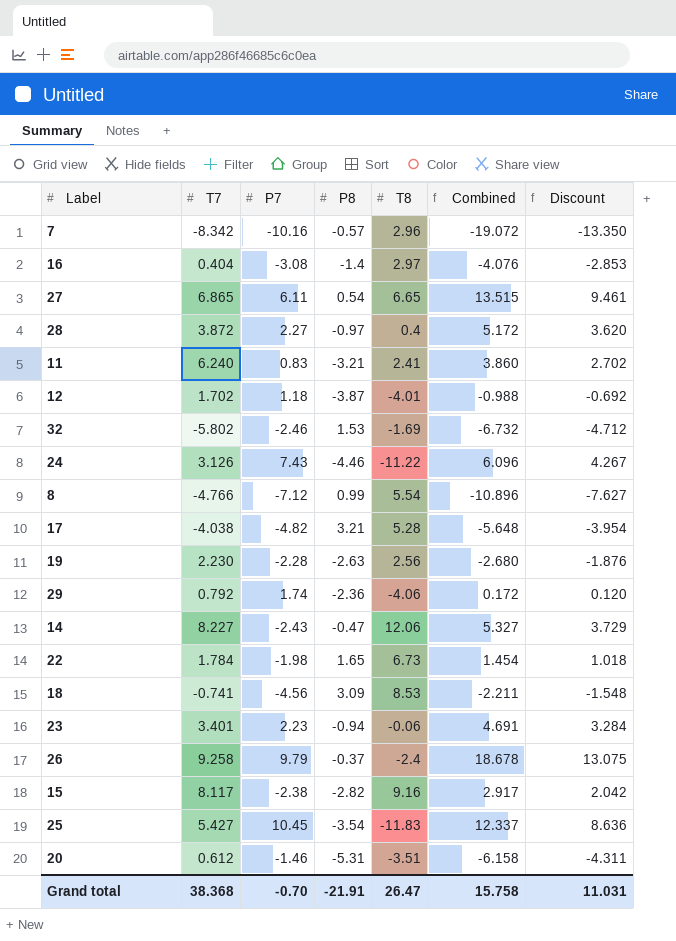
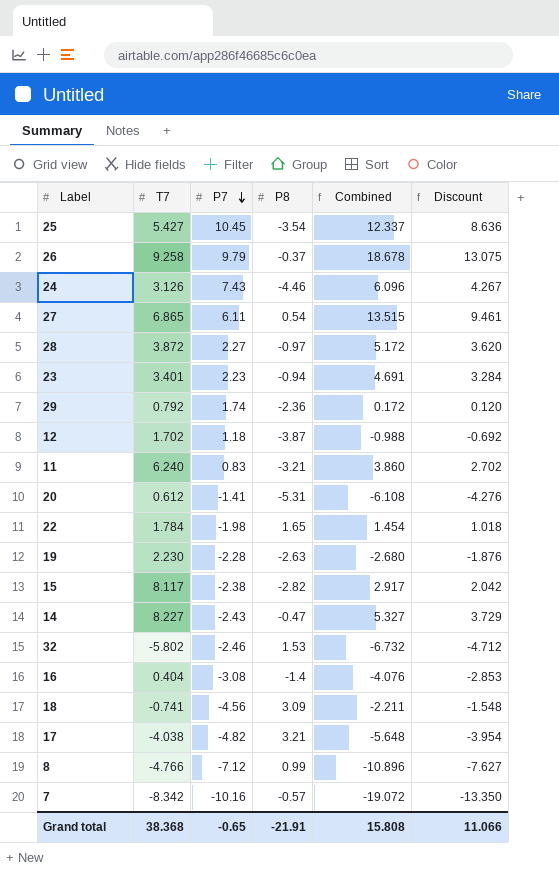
row order: none -> P7 descending
column T8 | position: 5 -> none
20 | P7: -1.46 -> -1.41
20 | Combined: -6.158 -> -6.108
20 | Discount: -4.311 -> -4.276
Grand total | P7: -0.70 -> -0.65
Grand total | Combined: 15.758 -> 15.808
Grand total | Discount: 11.031 -> 11.066

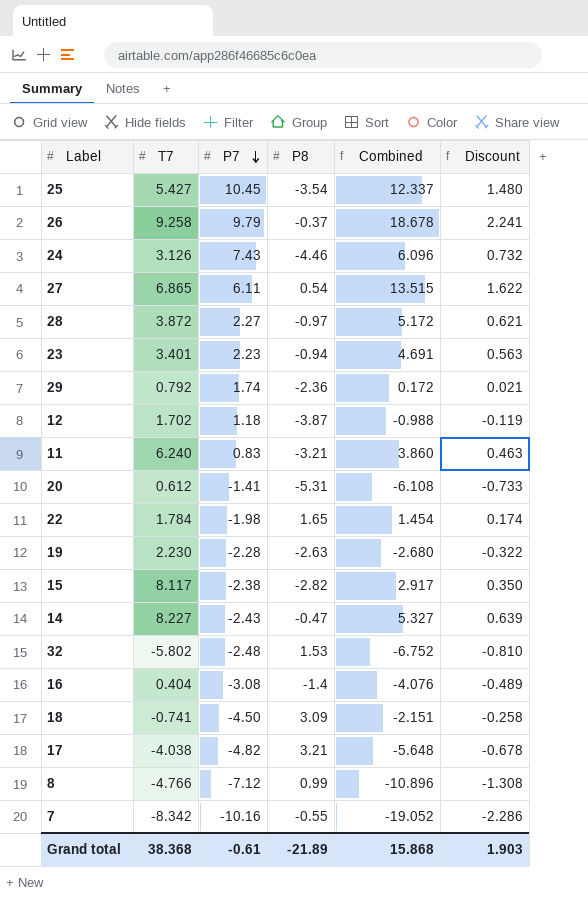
column Discount | formula: [Combined] * 0.7 -> [Combined] * 0.12
32 | P7: -2.46 -> -2.48
32 | Combined: -6.732 -> -6.752
18 | P7: -4.56 -> -4.50
18 | Combined: -2.211 -> -2.151
7 | P8: -0.57 -> -0.55
7 | Combined: -19.072 -> -19.052
Grand total | P7: -0.65 -> -0.61
Grand total | P8: -21.91 -> -21.89
Grand total | Combined: 15.808 -> 15.868
Grand total | Discount: 11.066 -> 1.903

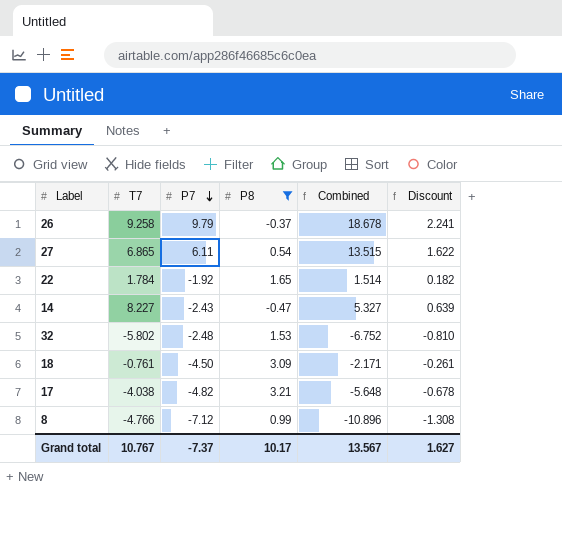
filter: none -> P8 >= -0.47
22 | P7: -1.98 -> -1.92
22 | Combined: 1.454 -> 1.514
22 | Discount: 0.174 -> 0.182
18 | T7: -0.741 -> -0.761
18 | Combined: -2.151 -> -2.171
18 | Discount: -0.258 -> -0.261
Grand total | T7: 38.368 -> 10.767
Grand total | P7: -0.61 -> -7.37
Grand total | P8: -21.89 -> 10.17
Grand total | Combined: 15.868 -> 13.567
Grand total | Discount: 1.903 -> 1.627

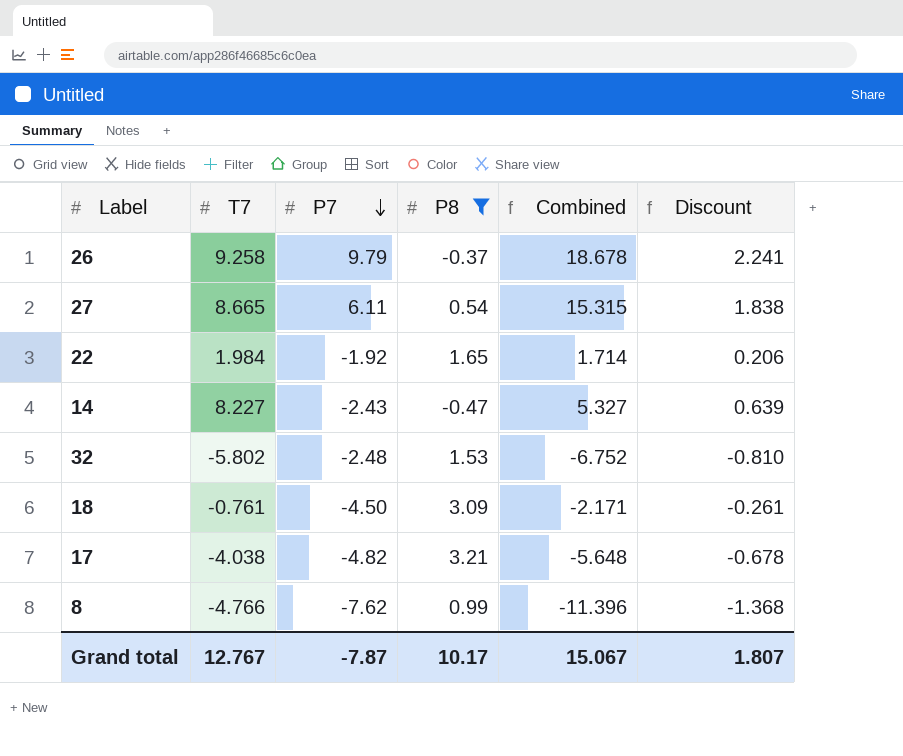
27 | T7: 6.865 -> 8.665
27 | Combined: 13.515 -> 15.315
27 | Discount: 1.622 -> 1.838
22 | T7: 1.784 -> 1.984
22 | Combined: 1.514 -> 1.714
22 | Discount: 0.182 -> 0.206
8 | P7: -7.12 -> -7.62
8 | Combined: -10.896 -> -11.396
8 | Discount: -1.308 -> -1.368
Grand total | T7: 10.767 -> 12.767
Grand total | P7: -7.37 -> -7.87
Grand total | Combined: 13.567 -> 15.067
Grand total | Discount: 1.627 -> 1.807

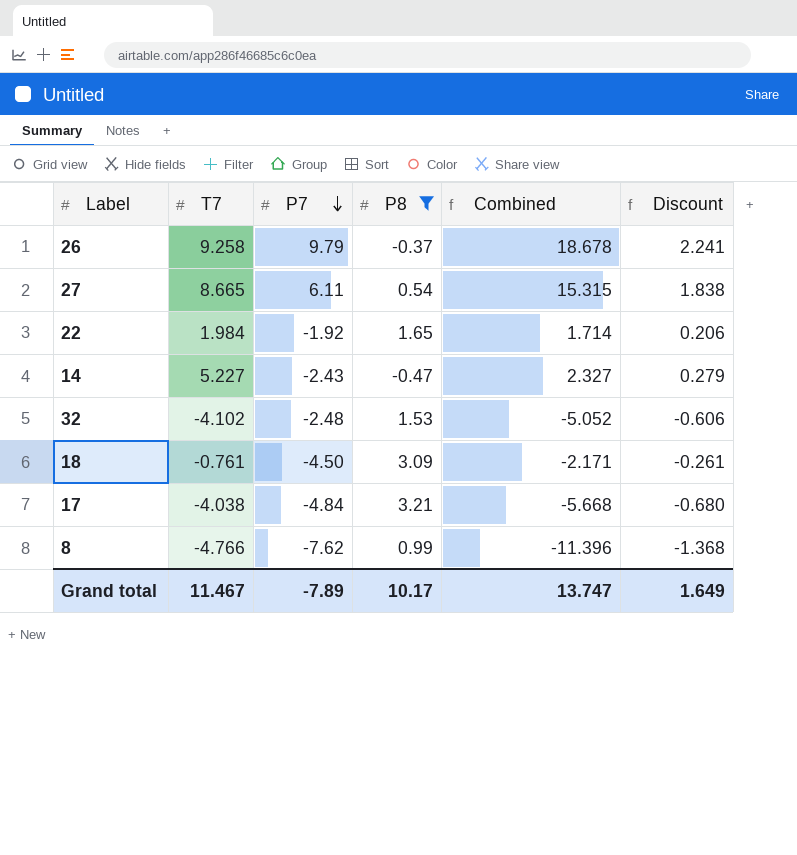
14 | T7: 8.227 -> 5.227
14 | Combined: 5.327 -> 2.327
14 | Discount: 0.639 -> 0.279
32 | T7: -5.802 -> -4.102
32 | Combined: -6.752 -> -5.052
32 | Discount: -0.810 -> -0.606
17 | P7: -4.82 -> -4.84
17 | Combined: -5.648 -> -5.668
17 | Discount: -0.678 -> -0.680
Grand total | T7: 12.767 -> 11.467
Grand total | P7: -7.87 -> -7.89
Grand total | Combined: 15.067 -> 13.747
Grand total | Discount: 1.807 -> 1.649

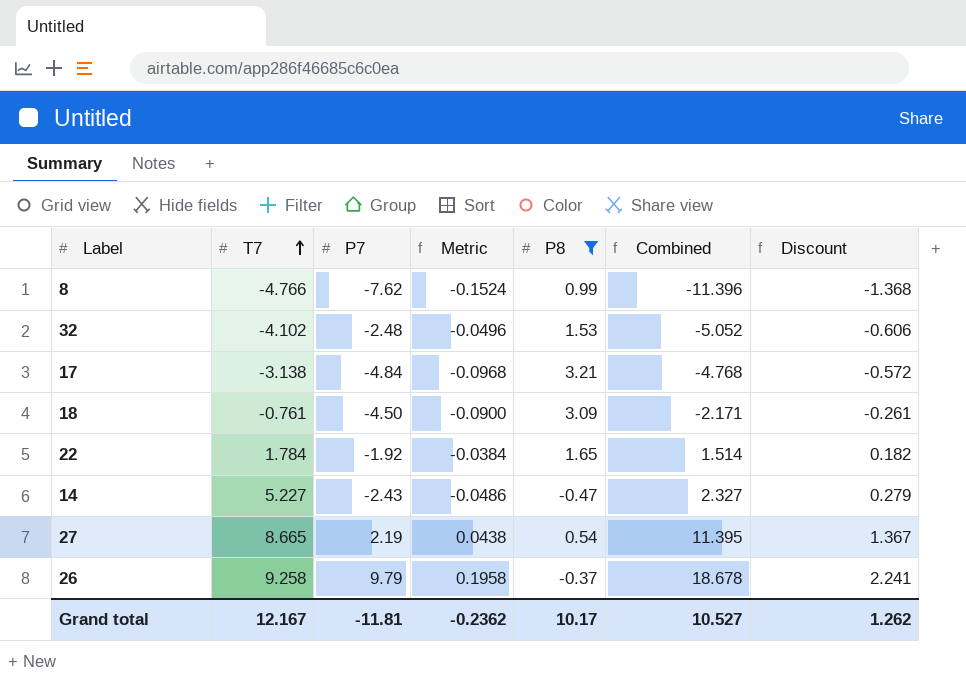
row order: P7 descending -> T7 ascending
column Metric | formula: none -> [P7] * 0.02
17 | T7: -4.038 -> -3.138
17 | Combined: -5.668 -> -4.768
17 | Discount: -0.680 -> -0.572
22 | T7: 1.984 -> 1.784
22 | Combined: 1.714 -> 1.514
22 | Discount: 0.206 -> 0.182
27 | P7: 6.11 -> 2.19
27 | Combined: 15.315 -> 11.395
27 | Discount: 1.838 -> 1.367
Grand total | T7: 11.467 -> 12.167
Grand total | P7: -7.89 -> -11.81
Grand total | Combined: 13.747 -> 10.527
Grand total | Discount: 1.649 -> 1.262

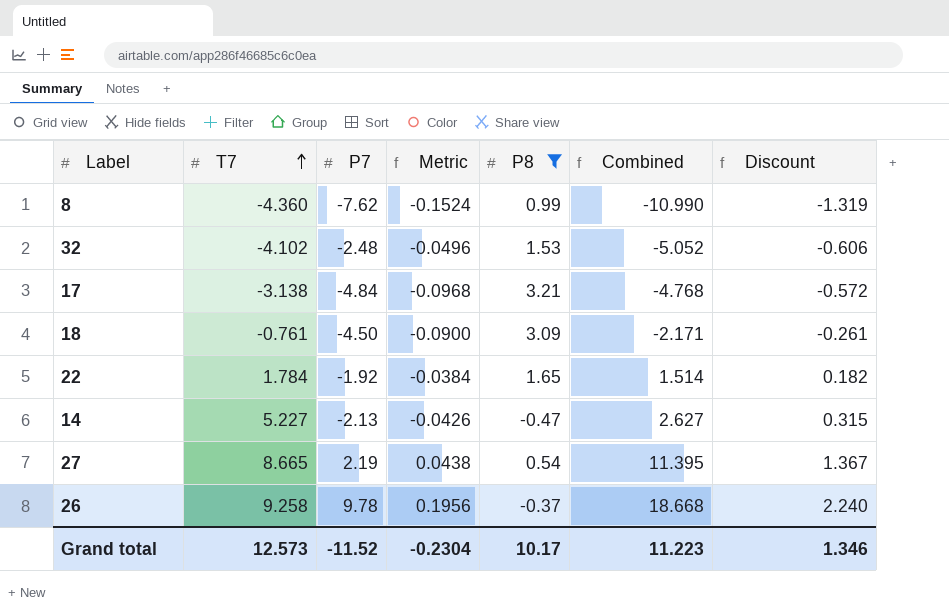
8 | T7: -4.766 -> -4.360
8 | Combined: -11.396 -> -10.990
8 | Discount: -1.368 -> -1.319
14 | P7: -2.43 -> -2.13
14 | Metric: -0.0486 -> -0.0426
14 | Combined: 2.327 -> 2.627
14 | Discount: 0.279 -> 0.315
26 | P7: 9.79 -> 9.78
26 | Metric: 0.1958 -> 0.1956
26 | Combined: 18.678 -> 18.668
26 | Discount: 2.241 -> 2.240
Grand total | T7: 12.167 -> 12.573
Grand total | P7: -11.81 -> -11.52
Grand total | Metric: -0.2362 -> -0.2304
Grand total | Combined: 10.527 -> 11.223
Grand total | Discount: 1.262 -> 1.346

